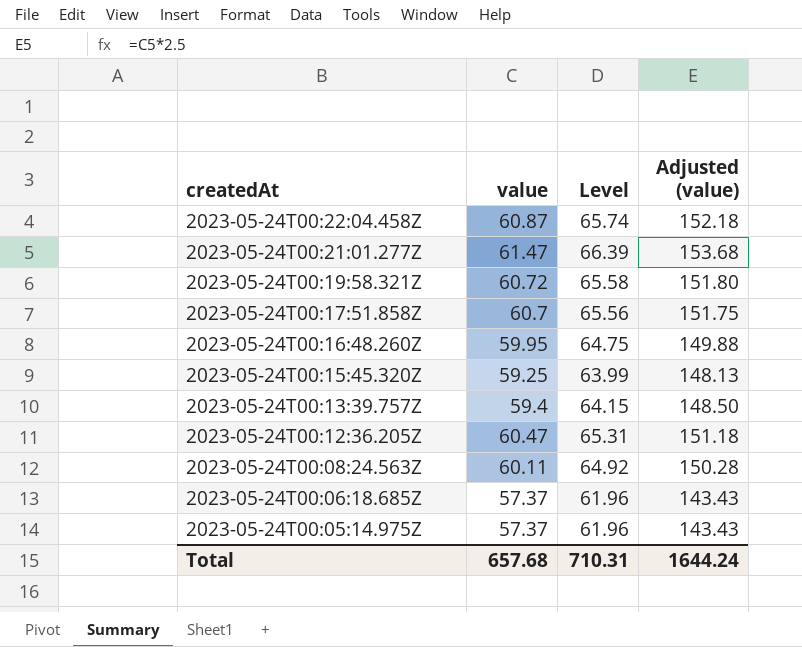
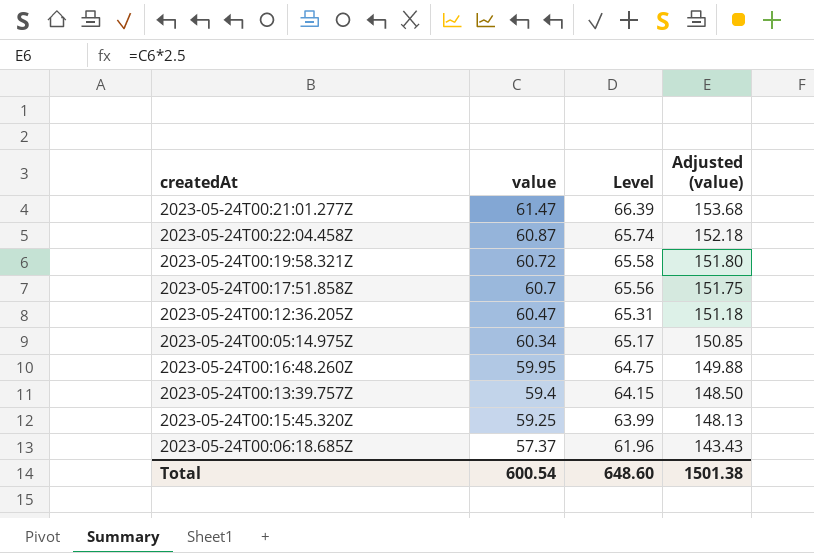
row order: createdAt descending -> value descending
row 2023-05-24T00:08:24.563Z: 60.11 | 64.92 | 150.28 -> none
2023-05-24T00:05:14.975Z | value: 57.37 -> 60.34
2023-05-24T00:05:14.975Z | Level: 61.96 -> 65.17
2023-05-24T00:05:14.975Z | Adjusted (value): 143.43 -> 150.85
Total | value: 657.68 -> 600.54
Total | Level: 710.31 -> 648.60
Total | Adjusted (value): 1644.24 -> 1501.38

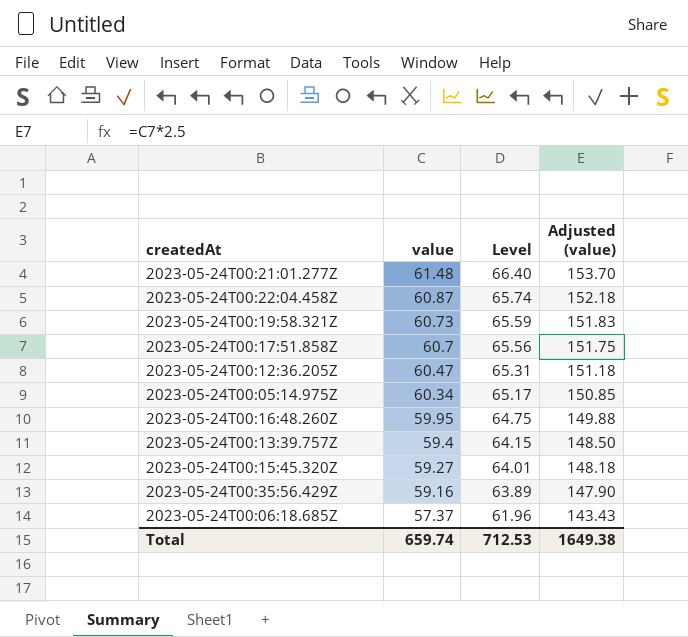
2023-05-24T00:21:01.277Z | value: 61.47 -> 61.48
2023-05-24T00:21:01.277Z | Level: 66.39 -> 66.40
2023-05-24T00:21:01.277Z | Adjusted (value): 153.68 -> 153.70
2023-05-24T00:19:58.321Z | value: 60.72 -> 60.73
2023-05-24T00:19:58.321Z | Level: 65.58 -> 65.59
2023-05-24T00:19:58.321Z | Adjusted (value): 151.80 -> 151.83
2023-05-24T00:15:45.320Z | value: 59.25 -> 59.27
2023-05-24T00:15:45.320Z | Level: 63.99 -> 64.01
2023-05-24T00:15:45.320Z | Adjusted (value): 148.13 -> 148.18
row 2023-05-24T00:35:56.429Z: none -> 59.16 | 63.89 | 147.90
Total | value: 600.54 -> 659.74
Total | Level: 648.60 -> 712.53
Total | Adjusted (value): 1501.38 -> 1649.38

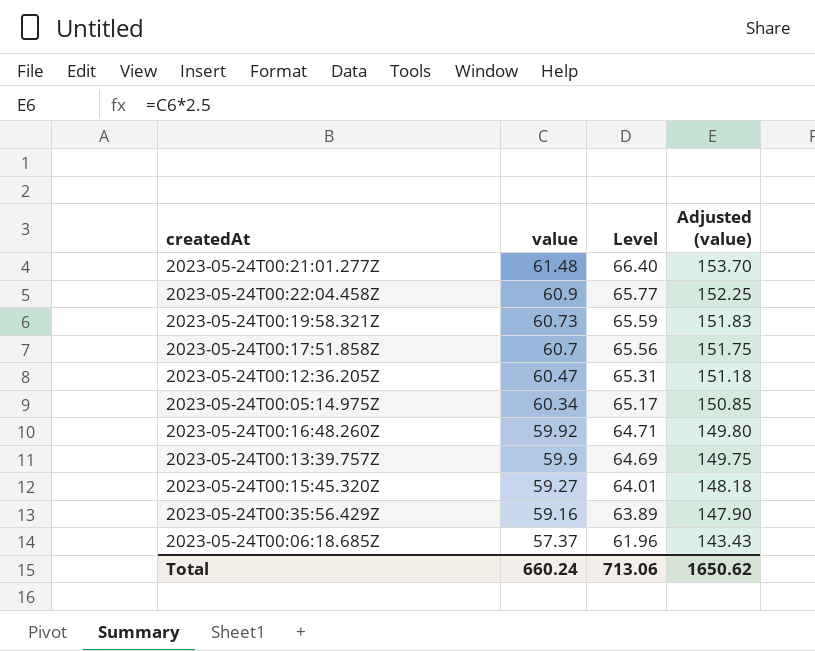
2023-05-24T00:22:04.458Z | value: 60.87 -> 60.9
2023-05-24T00:22:04.458Z | Level: 65.74 -> 65.77
2023-05-24T00:22:04.458Z | Adjusted (value): 152.18 -> 152.25
2023-05-24T00:16:48.260Z | value: 59.95 -> 59.92
2023-05-24T00:16:48.260Z | Level: 64.75 -> 64.71
2023-05-24T00:16:48.260Z | Adjusted (value): 149.88 -> 149.80
2023-05-24T00:13:39.757Z | value: 59.4 -> 59.9
2023-05-24T00:13:39.757Z | Level: 64.15 -> 64.69
2023-05-24T00:13:39.757Z | Adjusted (value): 148.50 -> 149.75
Total | value: 659.74 -> 660.24
Total | Level: 712.53 -> 713.06
Total | Adjusted (value): 1649.38 -> 1650.62

